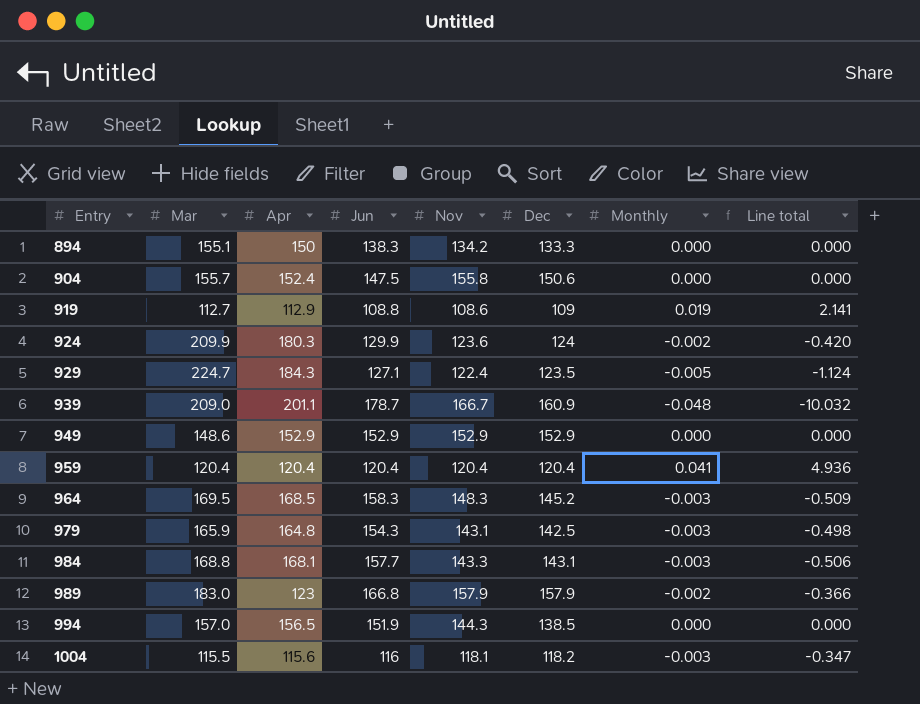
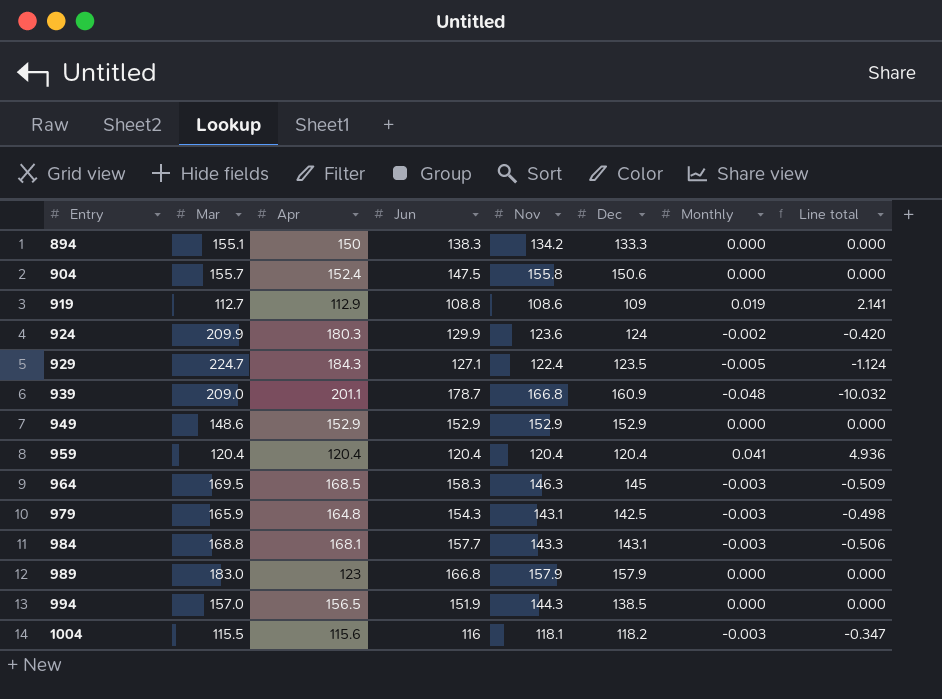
939 | Nov: 166.7 -> 166.8
964 | Nov: 148.3 -> 146.3
964 | Dec: 145.2 -> 145
989 | Monthly: -0.002 -> 0.000
989 | Line total: -0.366 -> 0.000

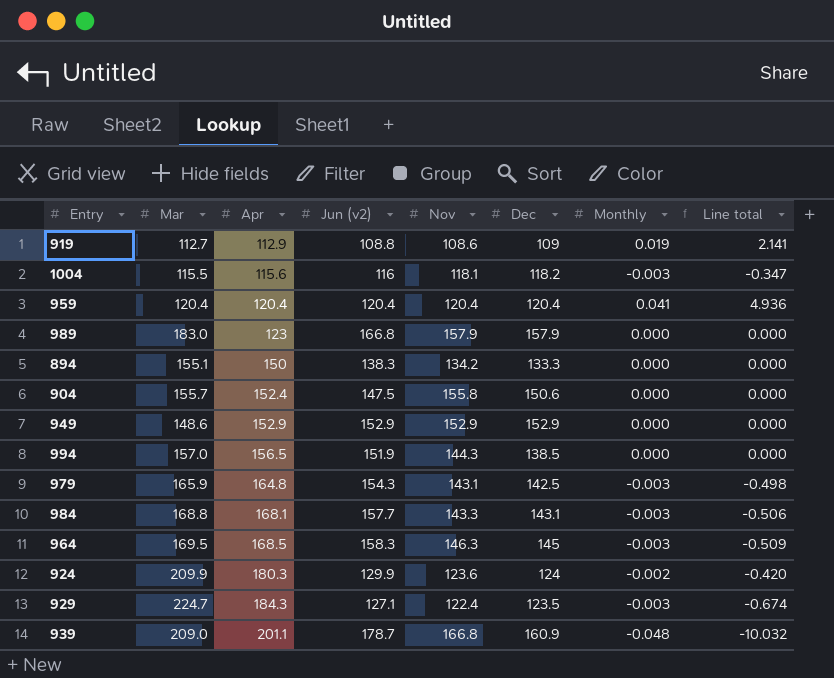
row order: Entry ascending -> Apr ascending
column name: Jun -> Jun (v2)
929 | Monthly: -0.005 -> -0.003
929 | Line total: -1.124 -> -0.674

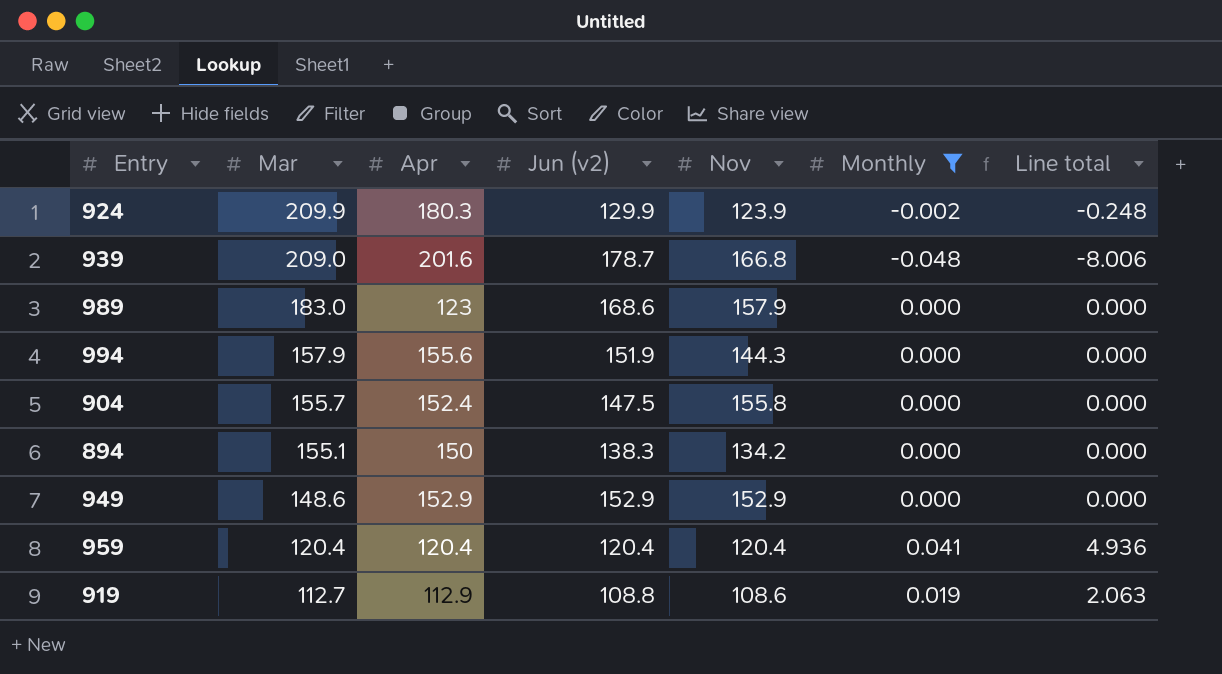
filter: none -> Monthly != -0.003
row order: Apr ascending -> Mar descending
column Dec | position: 6 -> none
column Line total | formula: [Mar] * [Monthly] -> [Nov] * [Monthly]
924 | Nov: 123.6 -> 123.9
939 | Apr: 201.1 -> 201.6
989 | Jun (v2): 166.8 -> 168.6
994 | Mar: 157.0 -> 157.9
994 | Apr: 156.5 -> 155.6

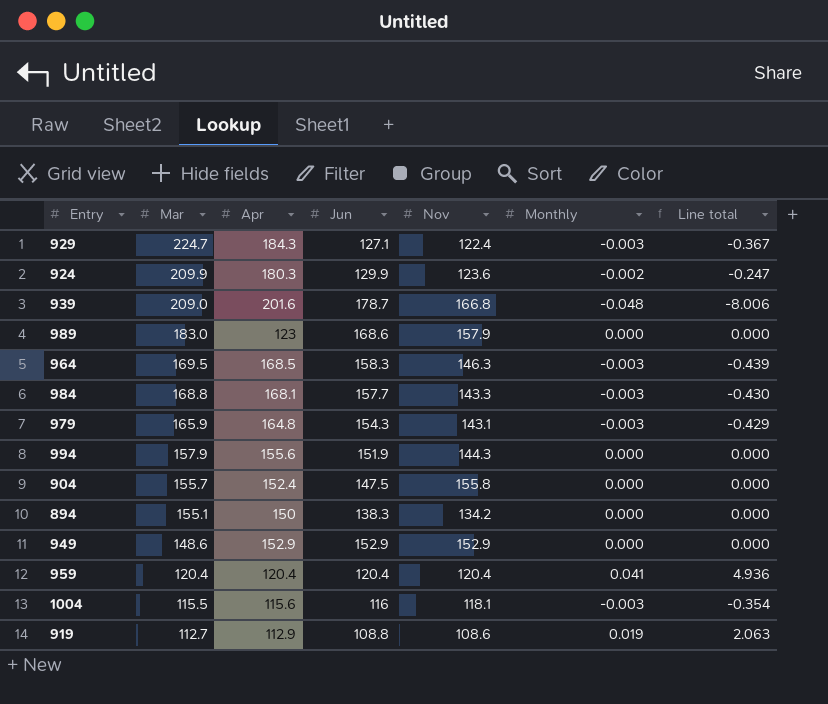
filter: Monthly != -0.003 -> none
column name: Jun (v2) -> Jun
924 | Nov: 123.9 -> 123.6
924 | Line total: -0.248 -> -0.247

